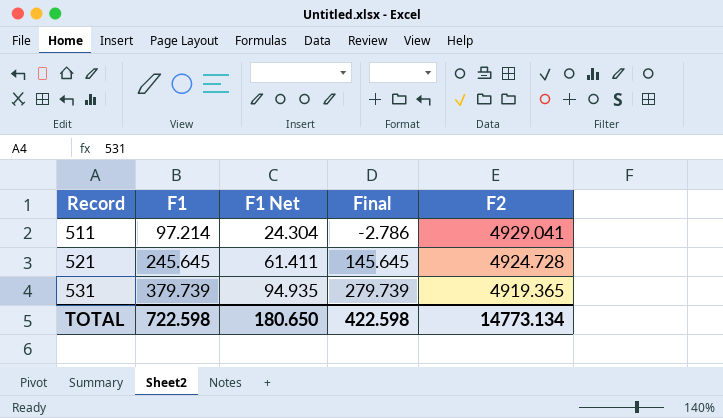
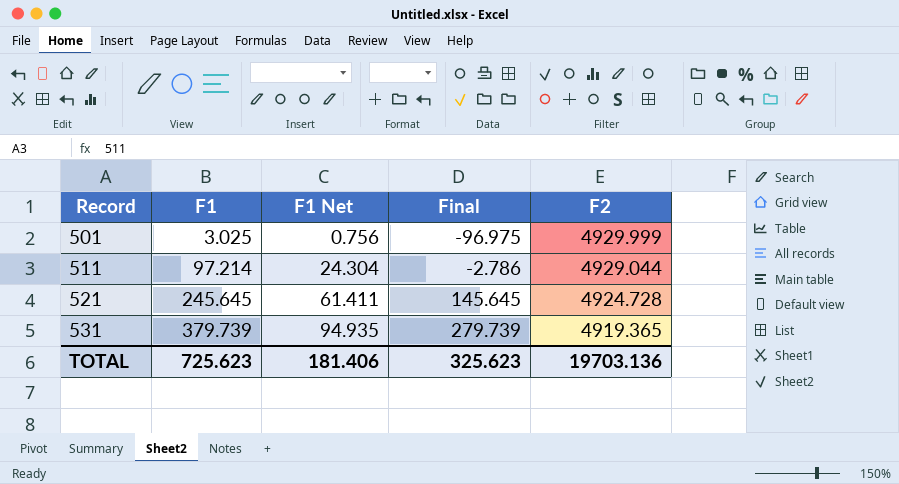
row 501: none -> 3.025 | 0.756 | -96.975 | 4929.999
511 | F2: 4929.041 -> 4929.044
TOTAL | F1: 722.598 -> 725.623
TOTAL | F1 Net: 180.650 -> 181.406
TOTAL | Final: 422.598 -> 325.623
TOTAL | F2: 14773.134 -> 19703.136

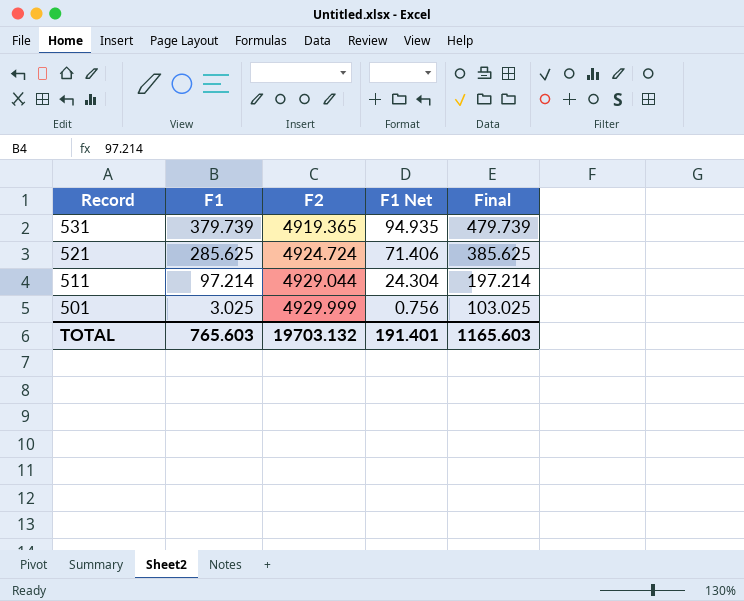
row order: Record ascending -> Record descending
column F2 | position: 5 -> 3
column Final | formula: [F1] - 100 -> [F1] + 100
521 | F1: 245.645 -> 285.625
521 | F2: 4924.728 -> 4924.724
521 | F1 Net: 61.411 -> 71.406
TOTAL | F1: 725.623 -> 765.603
TOTAL | F2: 19703.136 -> 19703.132
TOTAL | F1 Net: 181.406 -> 191.401
TOTAL | Final: 325.623 -> 1165.603

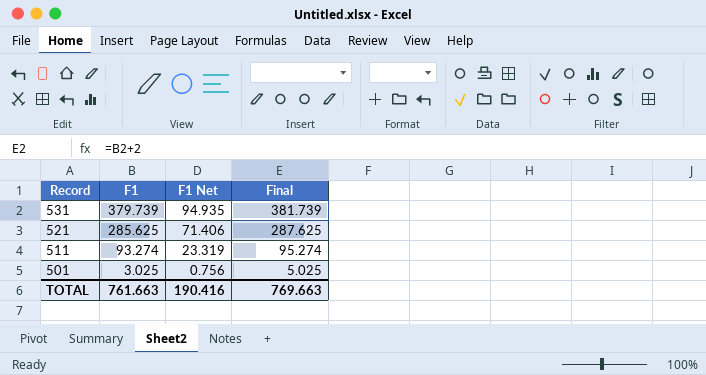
column F2 | position: 3 -> none
column Final | formula: [F1] + 100 -> [F1] + 2
511 | F1: 97.214 -> 93.274
511 | F1 Net: 24.304 -> 23.319
TOTAL | F1: 765.603 -> 761.663
TOTAL | F1 Net: 191.401 -> 190.416
TOTAL | Final: 1165.603 -> 769.663

